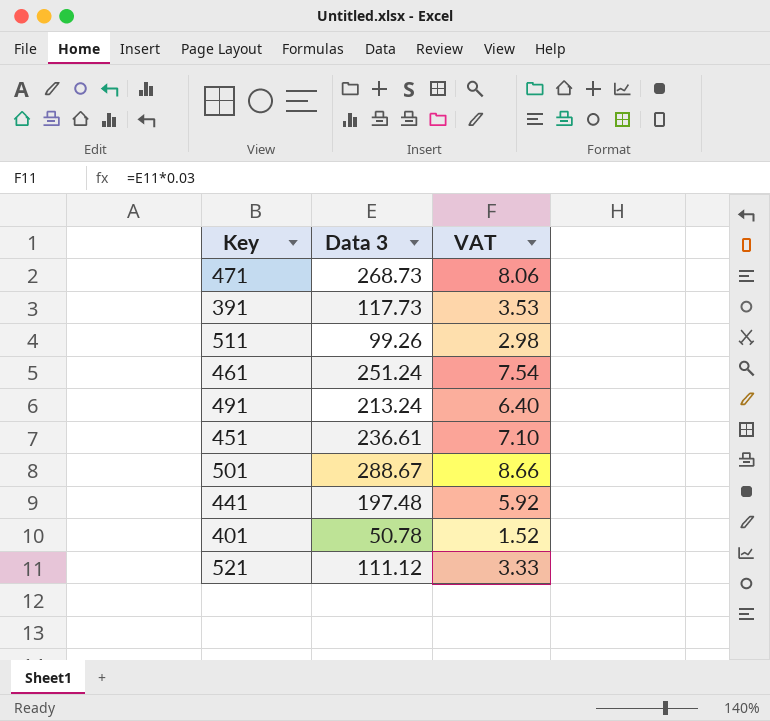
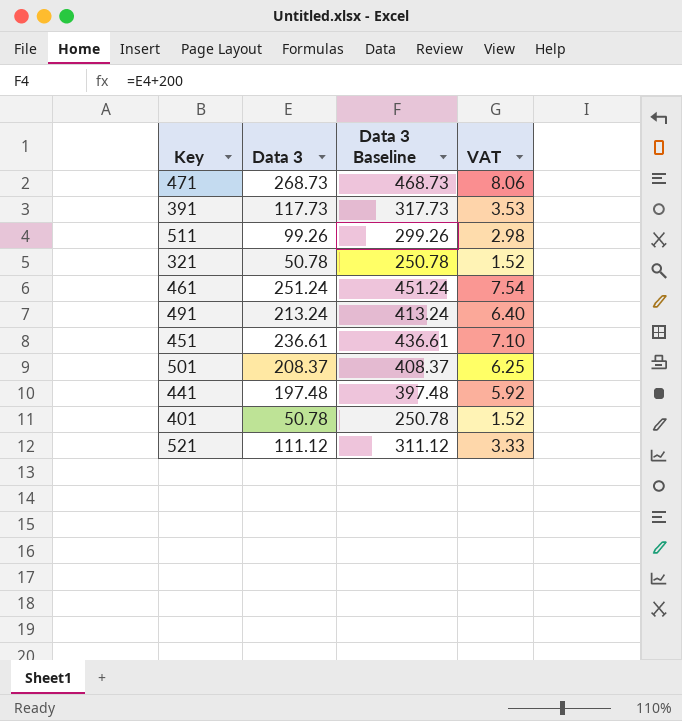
column Data 3 Baseline | formula: none -> [Data 3] + 200
row 321: none -> 50.78 | 250.78 | 1.52
501 | Data 3: 288.67 -> 208.37
501 | VAT: 8.66 -> 6.25

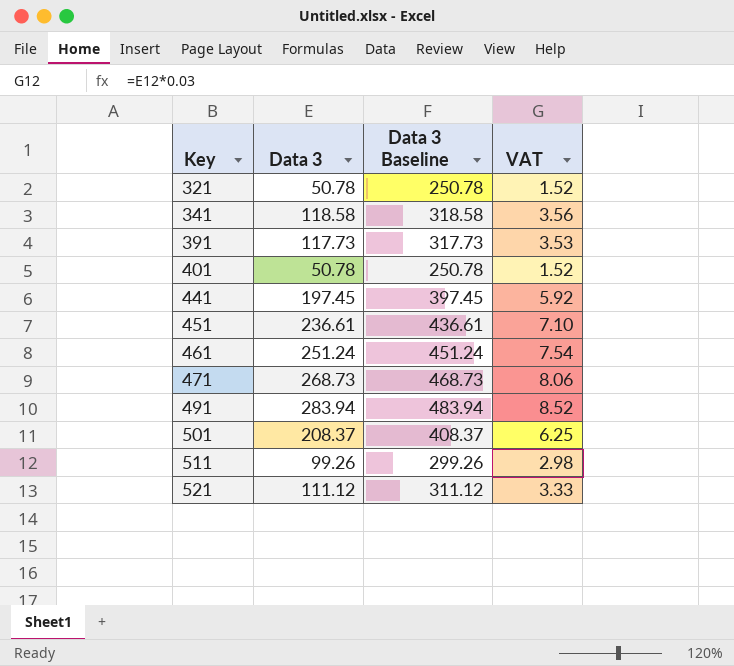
row order: none -> Key ascending
row 341: none -> 118.58 | 318.58 | 3.56
441 | Data 3: 197.48 -> 197.45
441 | Data 3 Baseline: 397.48 -> 397.45
491 | Data 3: 213.24 -> 283.94
491 | Data 3 Baseline: 413.24 -> 483.94
491 | VAT: 6.40 -> 8.52

